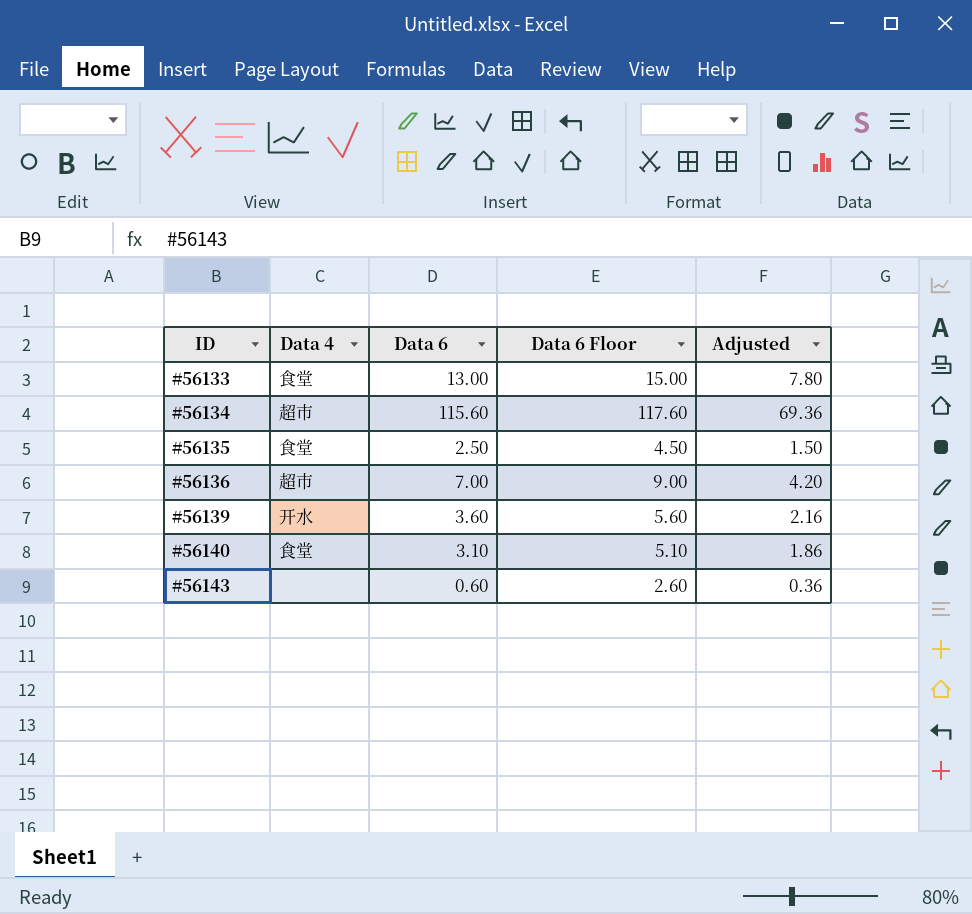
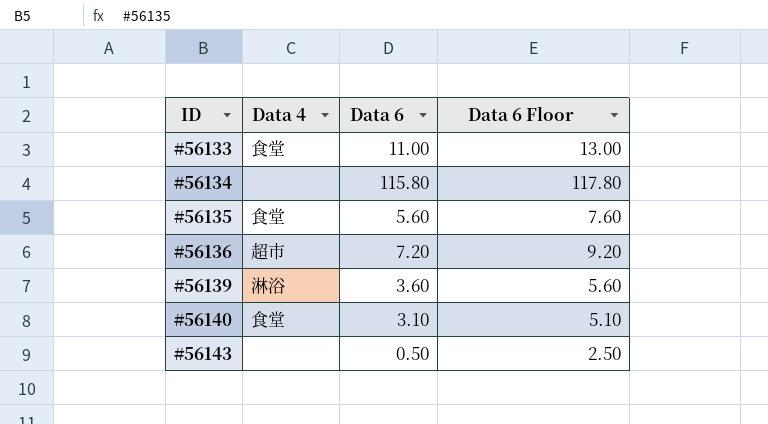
column Adjusted | formula: [Data 6] * 0.6 -> none
#56133 | Data 6: 13.00 -> 11.00
#56133 | Data 6 Floor: 15.00 -> 13.00
#56134 | Data 4: 超市 -> none
#56134 | Data 6: 115.60 -> 115.80
#56134 | Data 6 Floor: 117.60 -> 117.80
#56135 | Data 6: 2.50 -> 5.60
#56135 | Data 6 Floor: 4.50 -> 7.60
#56136 | Data 6: 7.00 -> 7.20
#56136 | Data 6 Floor: 9.00 -> 9.20
#56139 | Data 4: 开水 -> 淋浴
#56143 | Data 6: 0.60 -> 0.50
#56143 | Data 6 Floor: 2.60 -> 2.50

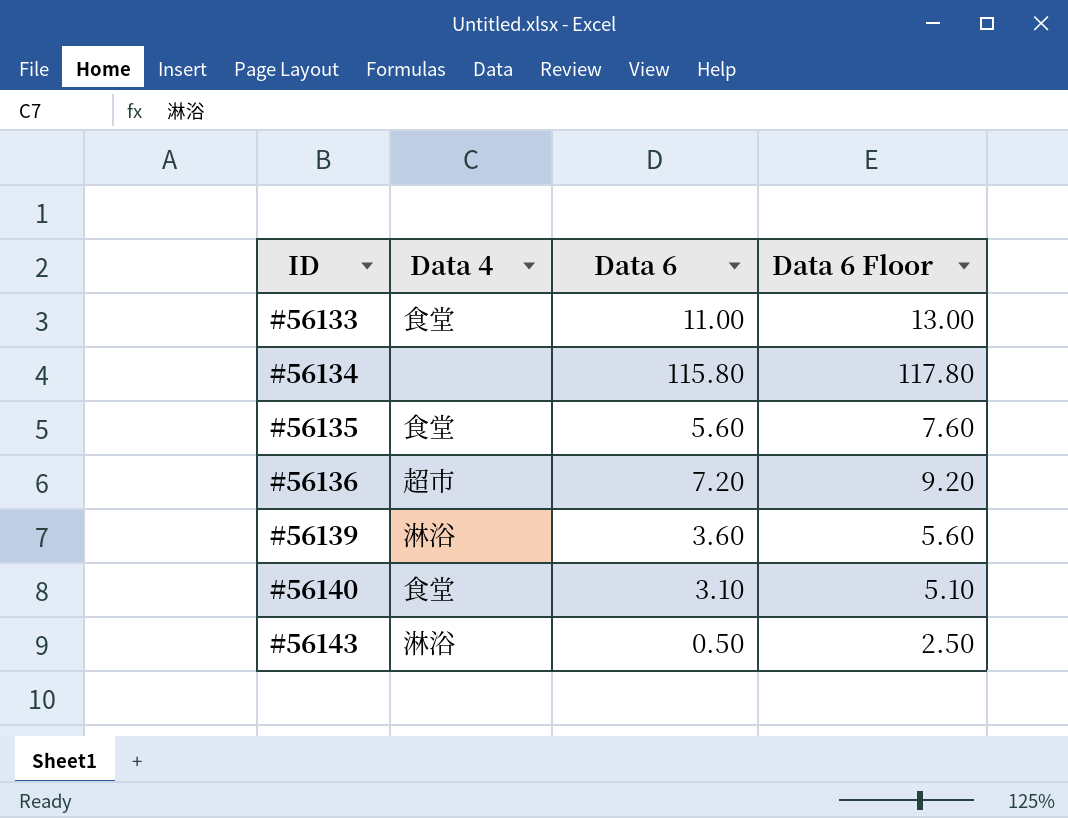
#56143 | Data 4: none -> 淋浴

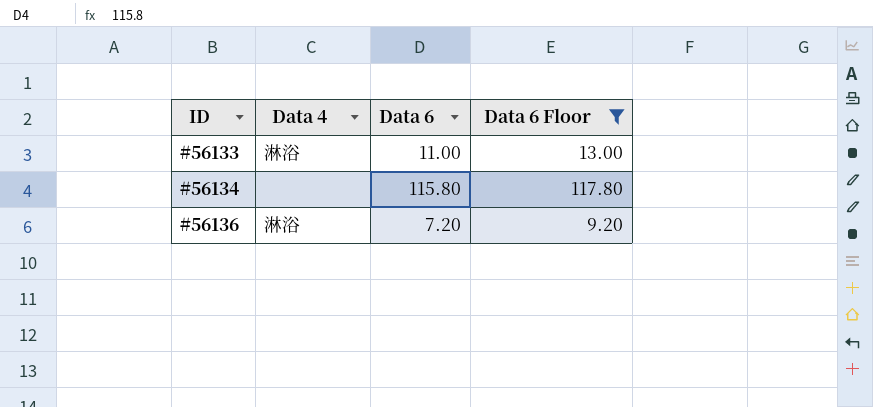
filter: none -> Data 6 Floor >= 9.20
#56133 | Data 4: 食堂 -> 淋浴
#56136 | Data 4: 超市 -> 淋浴

